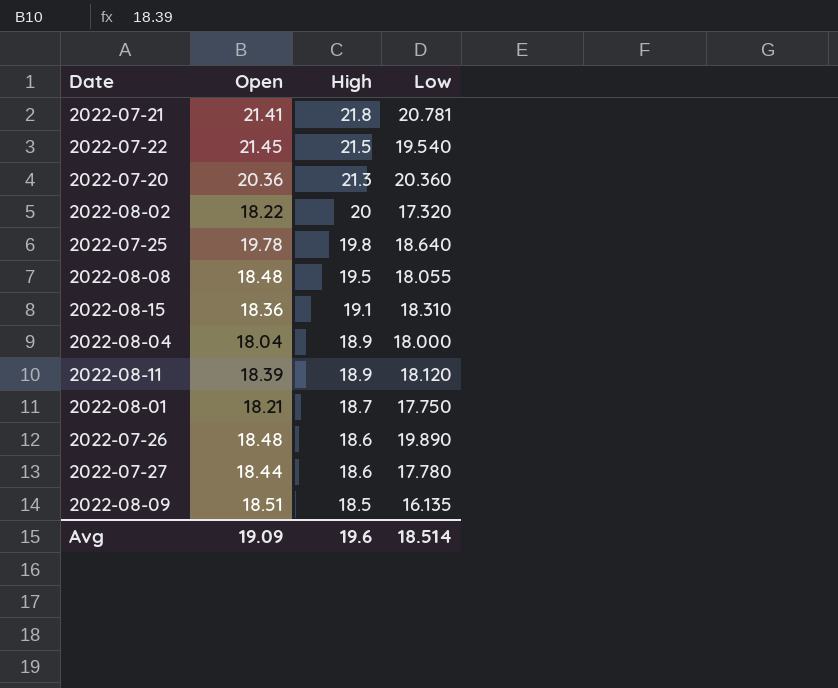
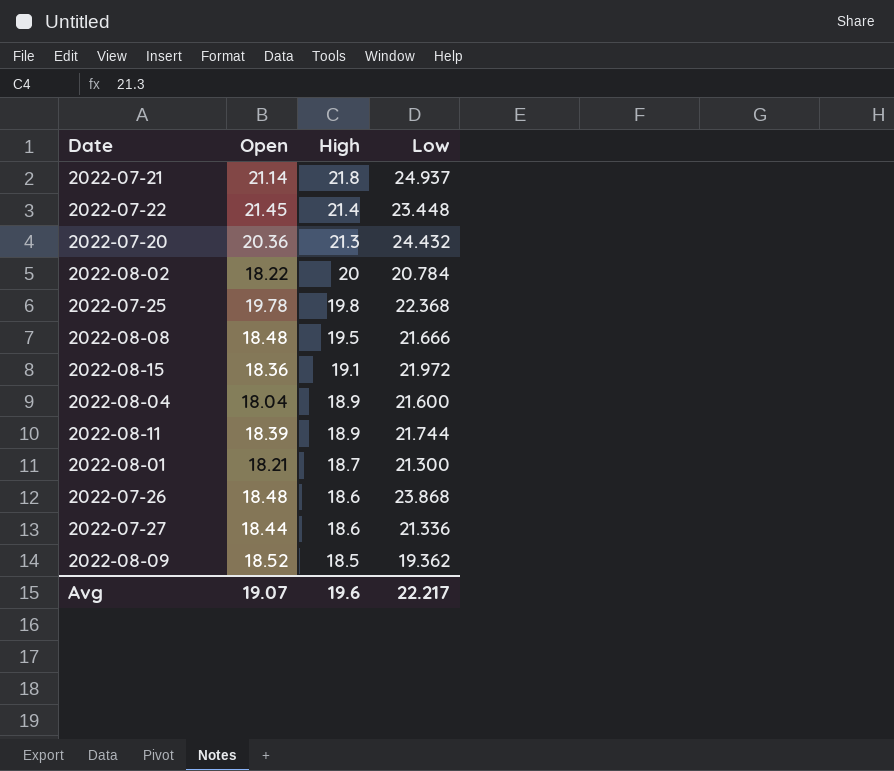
2022-07-21 | Open: 21.41 -> 21.14
2022-07-21 | Low: 20.781 -> 24.937
2022-07-22 | High: 21.5 -> 21.4
2022-07-22 | Low: 19.540 -> 23.448
2022-07-20 | Low: 20.360 -> 24.432
2022-08-02 | Low: 17.320 -> 20.784
2022-07-25 | Low: 18.640 -> 22.368
2022-08-08 | Low: 18.055 -> 21.666
2022-08-15 | Low: 18.310 -> 21.972
2022-08-04 | Low: 18.000 -> 21.600
2022-08-11 | Low: 18.120 -> 21.744
2022-08-01 | Low: 17.750 -> 21.300
2022-07-26 | Low: 19.890 -> 23.868
2022-07-27 | Low: 17.780 -> 21.336
2022-08-09 | Open: 18.51 -> 18.52
2022-08-09 | Low: 16.135 -> 19.362
Avg | Open: 19.09 -> 19.07
Avg | Low: 18.514 -> 22.217

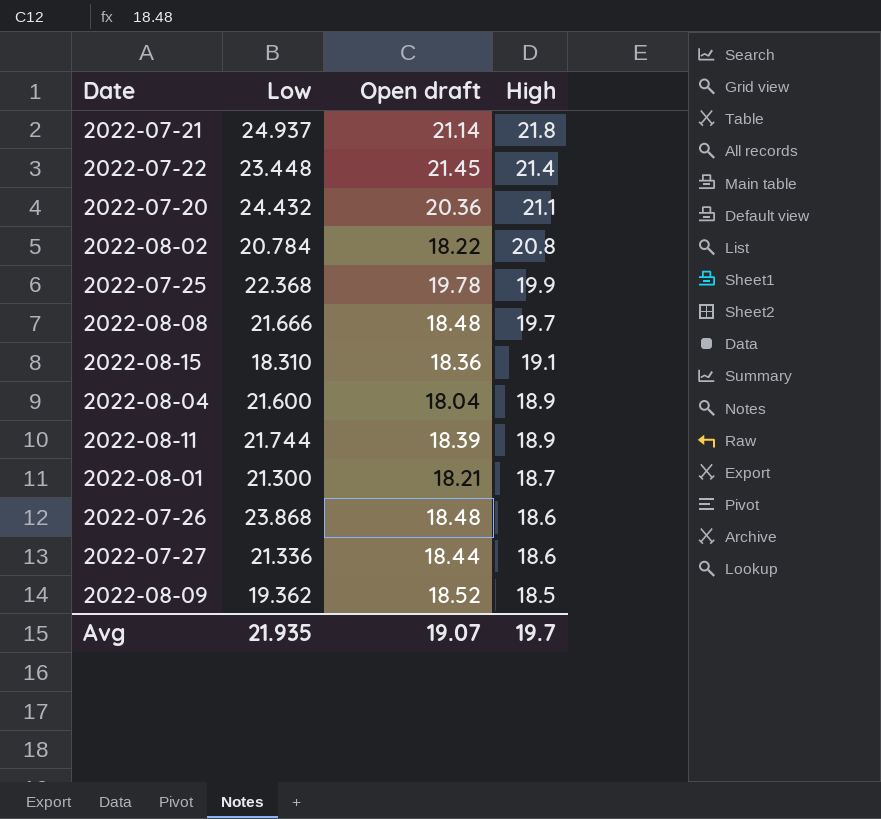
column Low | position: 4 -> 2
column name: Open -> Open draft
2022-07-20 | High: 21.3 -> 21.1
2022-08-02 | High: 20 -> 20.8
2022-07-25 | High: 19.8 -> 19.9
2022-08-08 | High: 19.5 -> 19.7
2022-08-15 | Low: 21.972 -> 18.310
Avg | Low: 22.217 -> 21.935
Avg | High: 19.6 -> 19.7

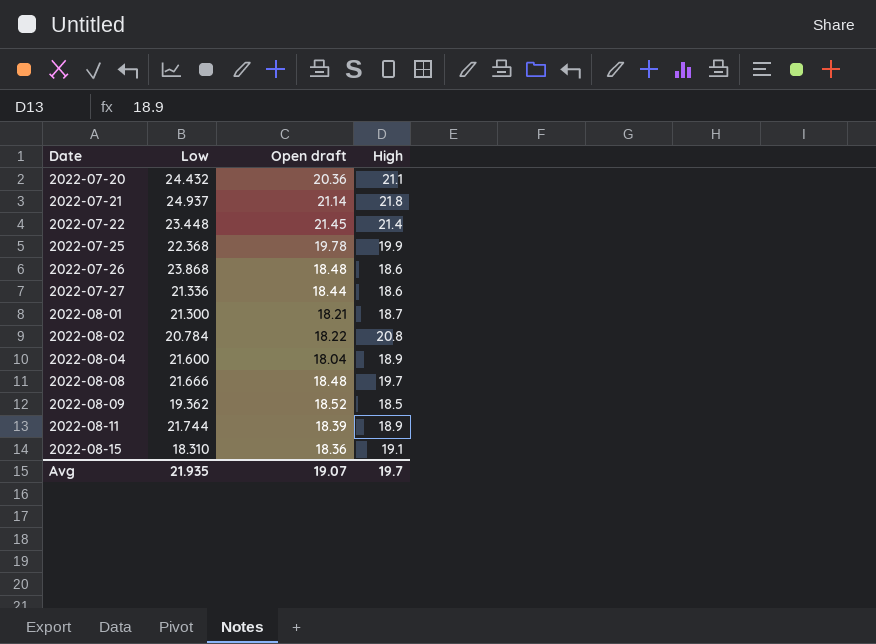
row order: High descending -> Date ascending

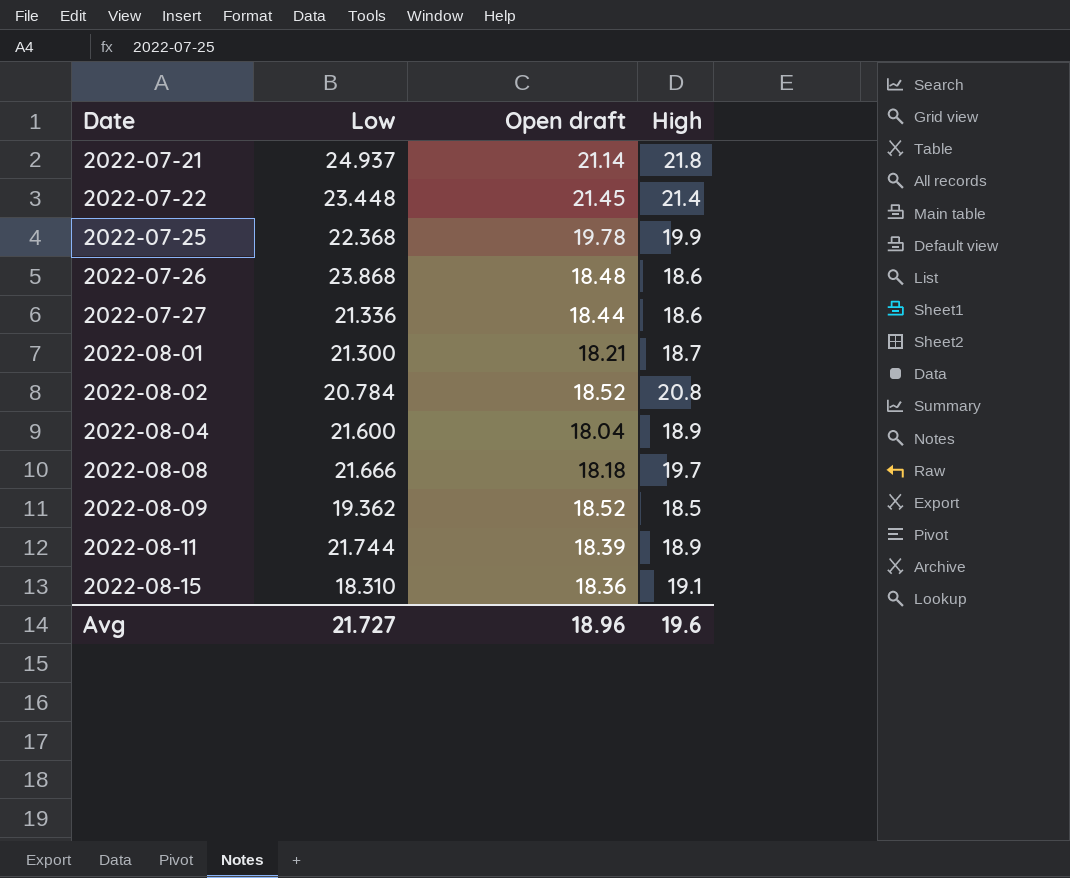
row 2022-07-20: 24.432 | 20.36 | 21.1 -> none
2022-08-02 | Open draft: 18.22 -> 18.52
2022-08-08 | Open draft: 18.48 -> 18.18
Avg | Low: 21.935 -> 21.727
Avg | Open draft: 19.07 -> 18.96
Avg | High: 19.7 -> 19.6

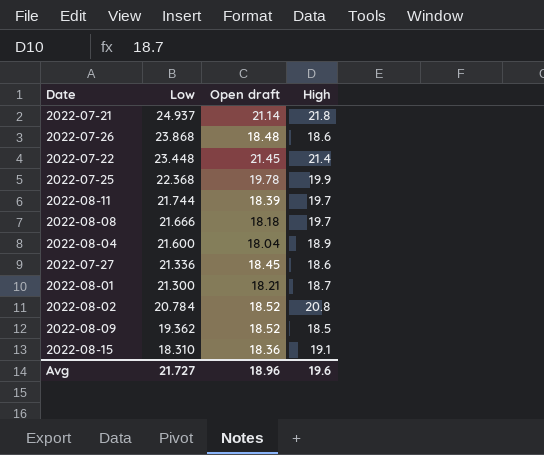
row order: Date ascending -> Low descending
2022-08-11 | High: 18.9 -> 19.7
2022-07-27 | Open draft: 18.44 -> 18.45

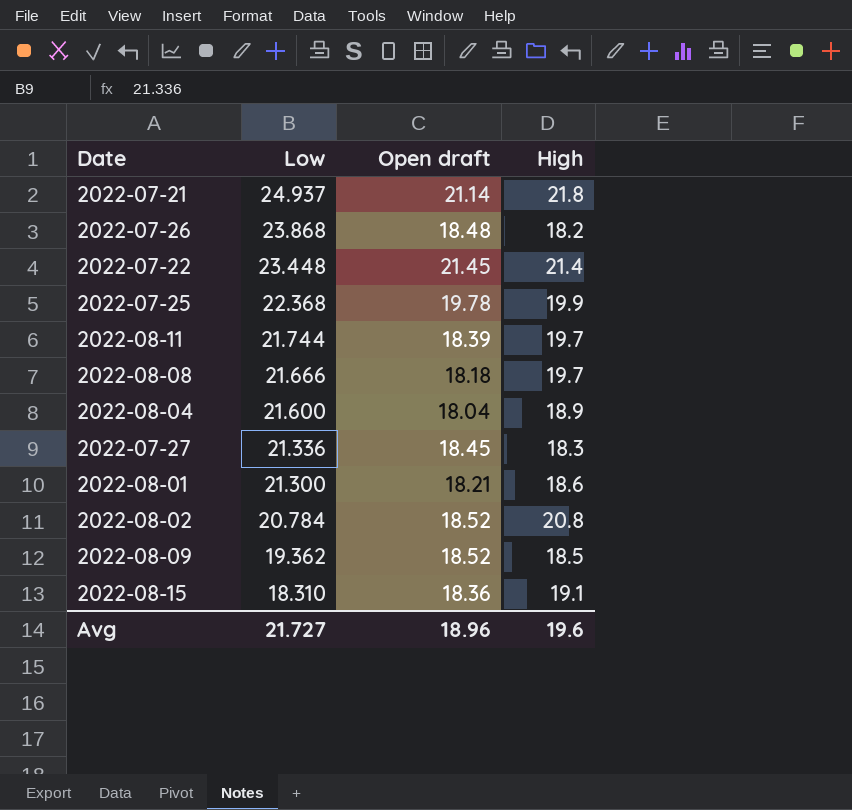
2022-07-26 | High: 18.6 -> 18.2
2022-07-27 | High: 18.6 -> 18.3
2022-08-01 | High: 18.7 -> 18.6

